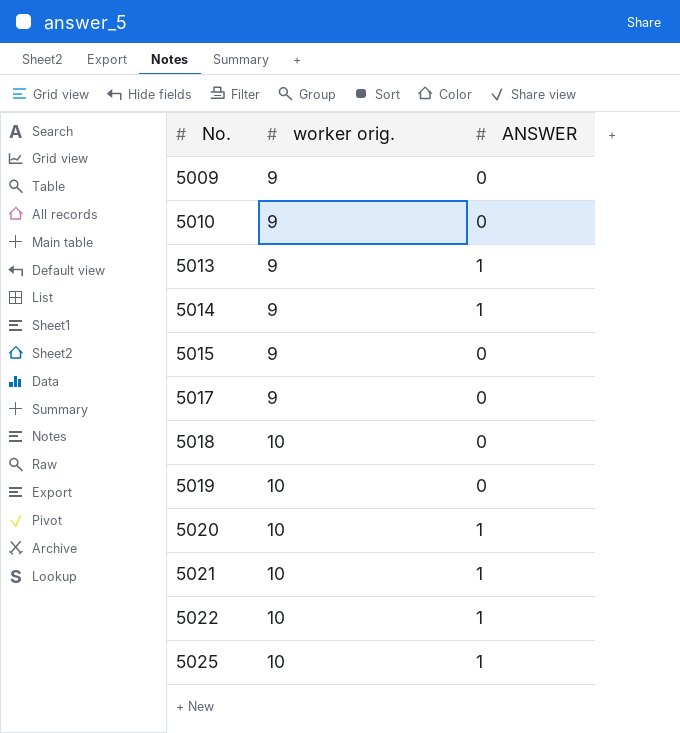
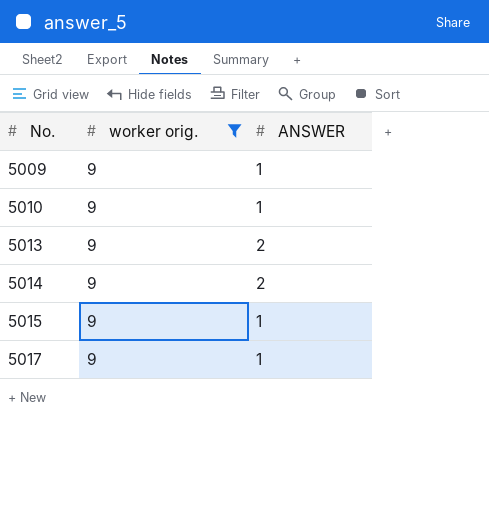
filter: none -> worker orig. = 9
5009 | ANSWER: 0 -> 1
5010 | ANSWER: 0 -> 1
5013 | ANSWER: 1 -> 2
5014 | ANSWER: 1 -> 2
5015 | ANSWER: 0 -> 1
5017 | ANSWER: 0 -> 1

